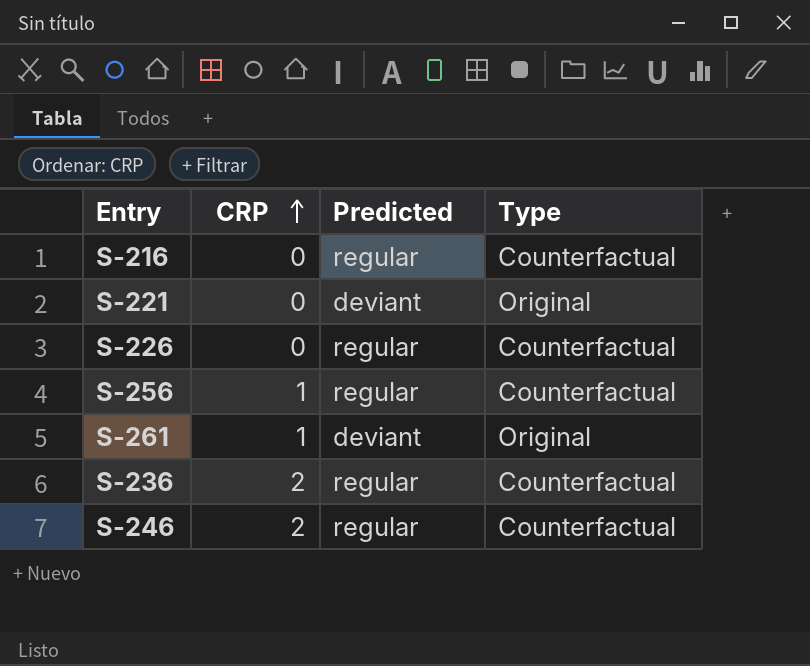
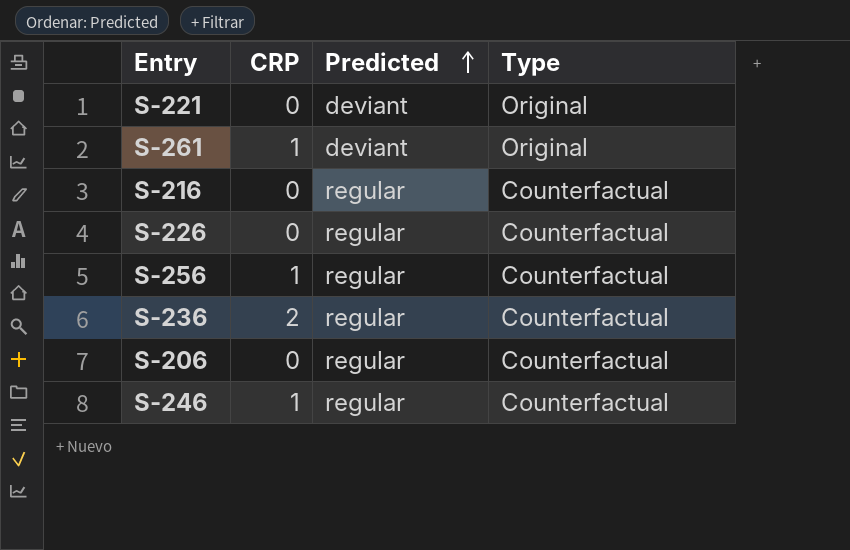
row order: CRP ascending -> Predicted ascending
row S-206: none -> 0 | regular | Counterfactual
S-246 | CRP: 2 -> 1

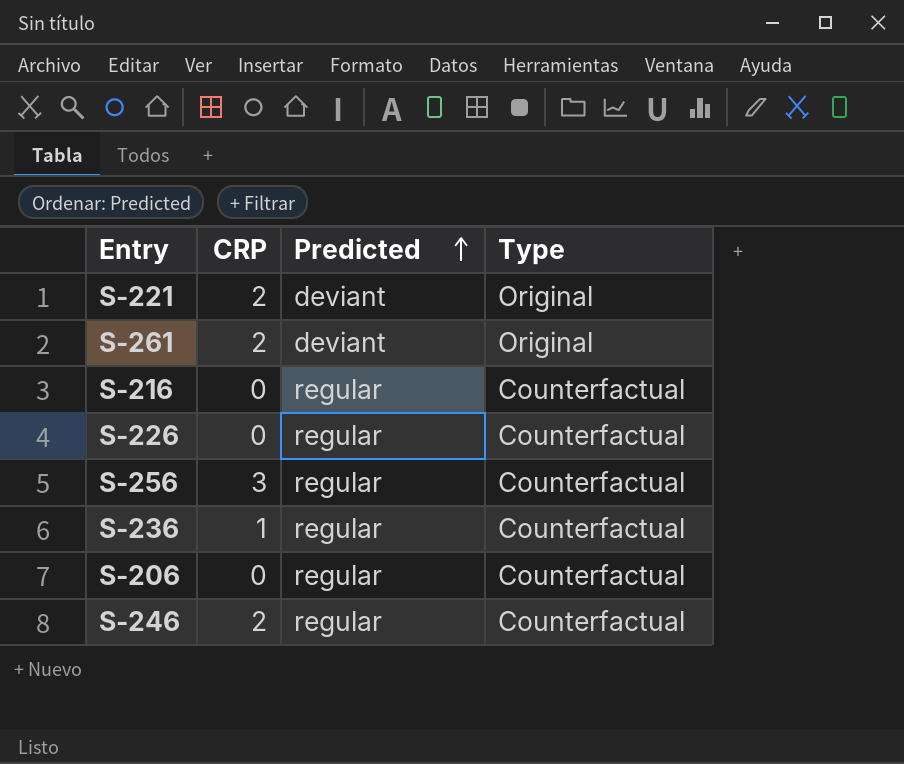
S-221 | CRP: 0 -> 2
S-261 | CRP: 1 -> 2
S-256 | CRP: 1 -> 3
S-236 | CRP: 2 -> 1
S-246 | CRP: 1 -> 2

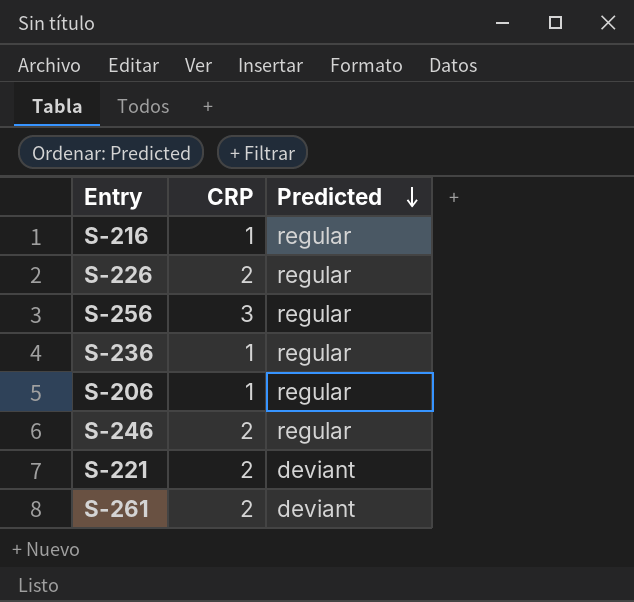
row order: Predicted ascending -> Predicted descending
column Type | position: 4 -> none
S-216 | CRP: 0 -> 1
S-226 | CRP: 0 -> 2
S-206 | CRP: 0 -> 1

